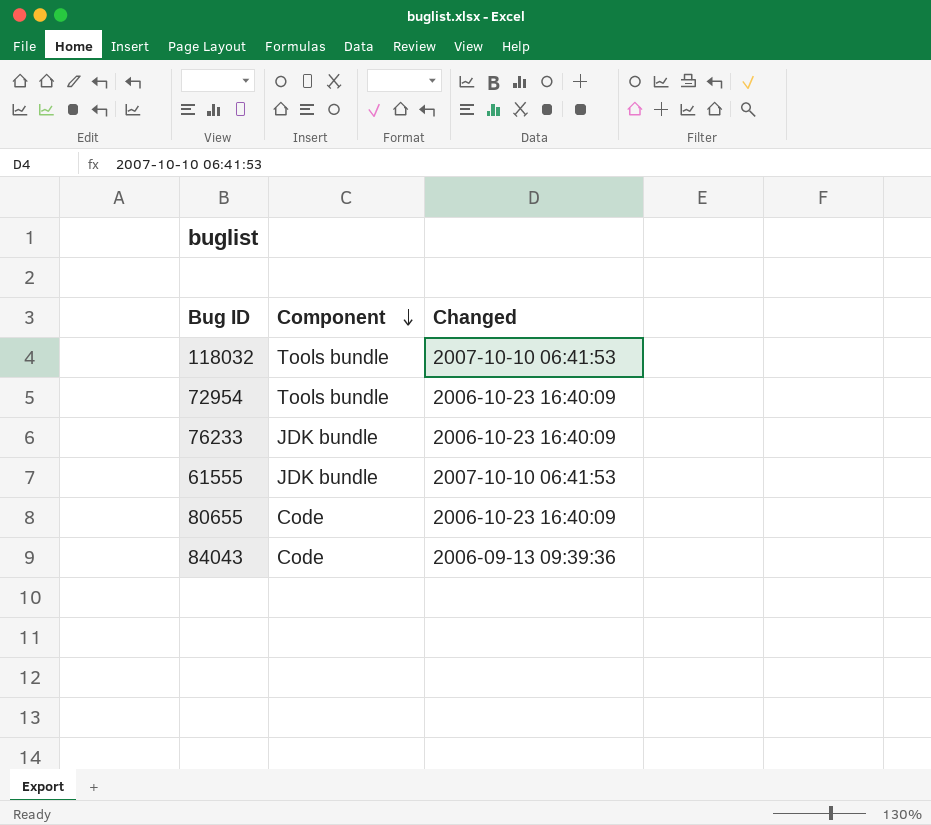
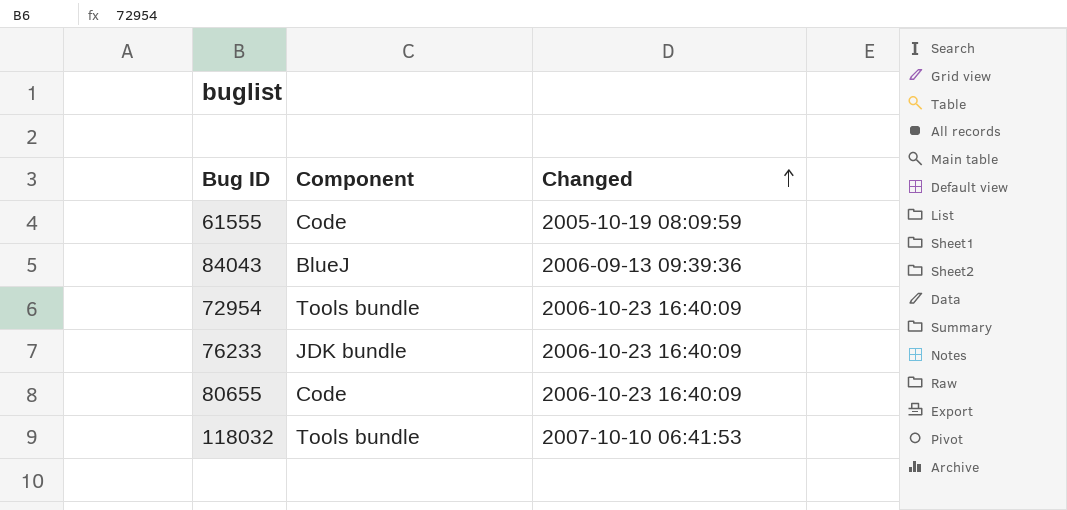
row order: Component descending -> Changed ascending
61555 | Component: JDK bundle -> Code
61555 | Changed: 2007-10-10 06:41:53 -> 2005-10-19 08:09:59
84043 | Component: Code -> BlueJ

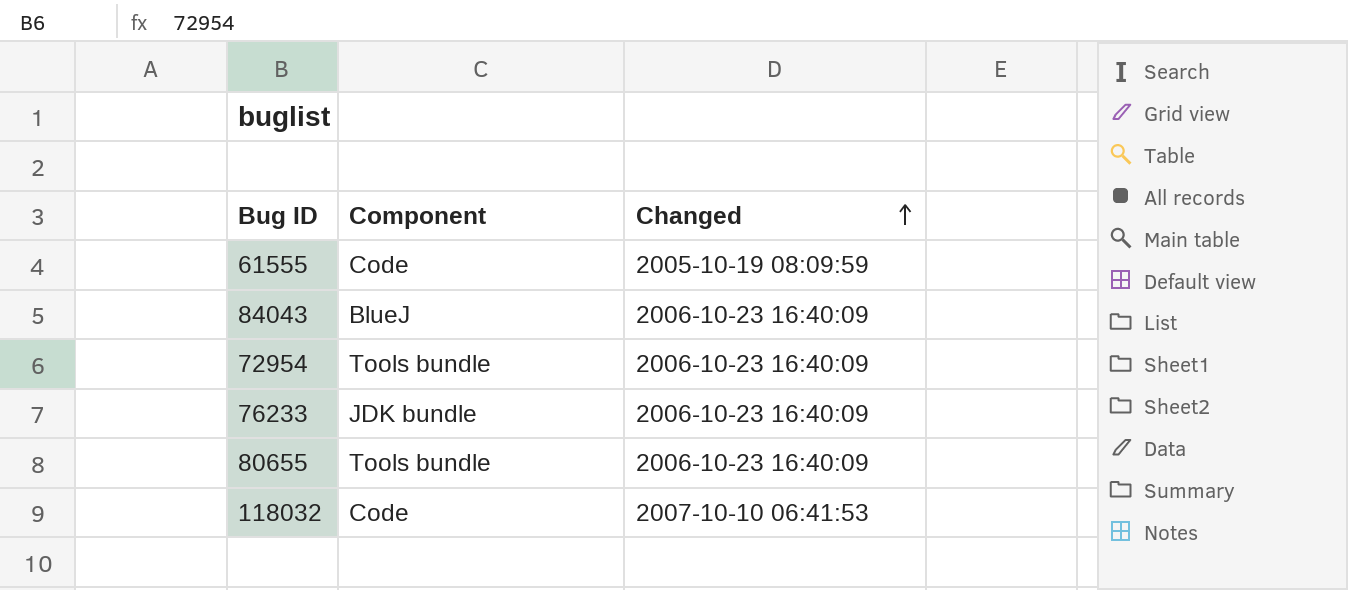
84043 | Changed: 2006-09-13 09:39:36 -> 2006-10-23 16:40:09
80655 | Component: Code -> Tools bundle
118032 | Component: Tools bundle -> Code

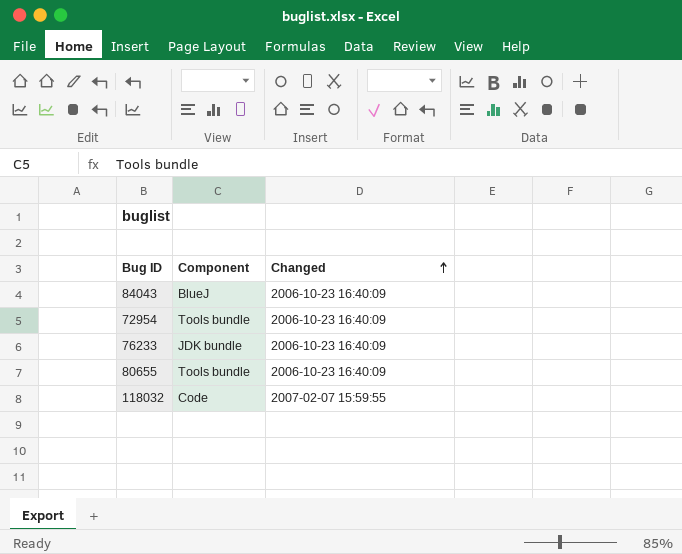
row 61555: Code | 2005-10-19 08:09:59 -> none
118032 | Changed: 2007-10-10 06:41:53 -> 2007-02-07 15:59:55

